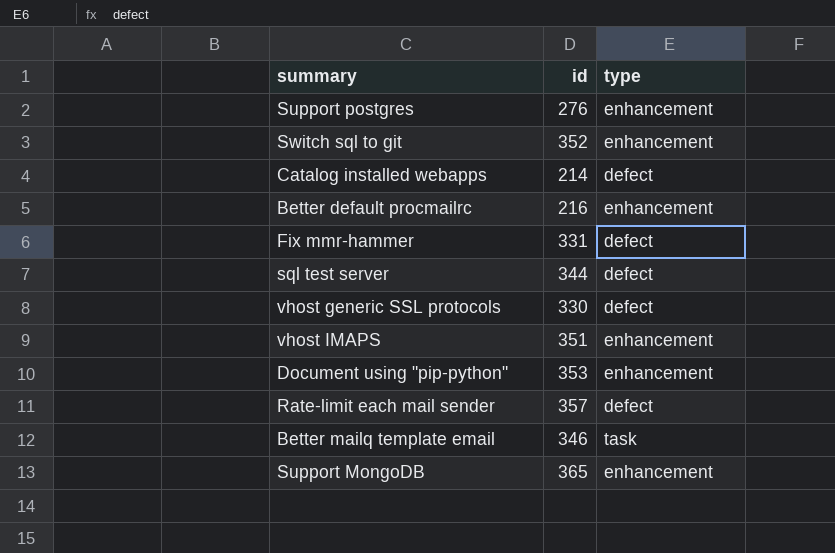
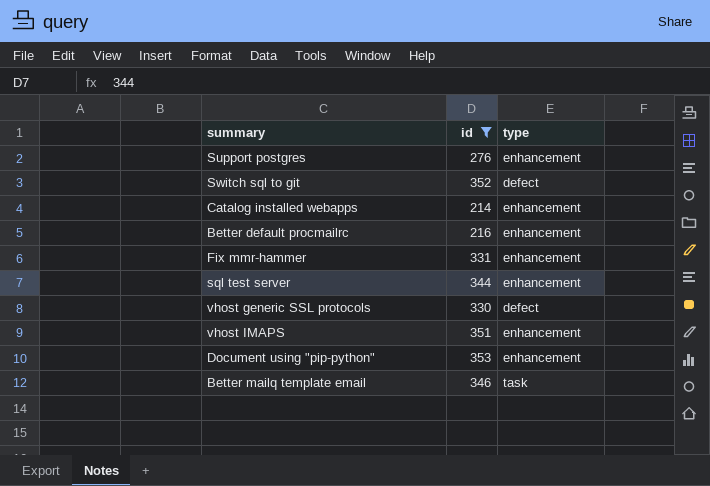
filter: none -> id <= 353
Switch sql to git | type: enhancement -> defect
Catalog installed webapps | type: defect -> enhancement
Fix mmr-hammer | type: defect -> enhancement
sql test server | type: defect -> enhancement

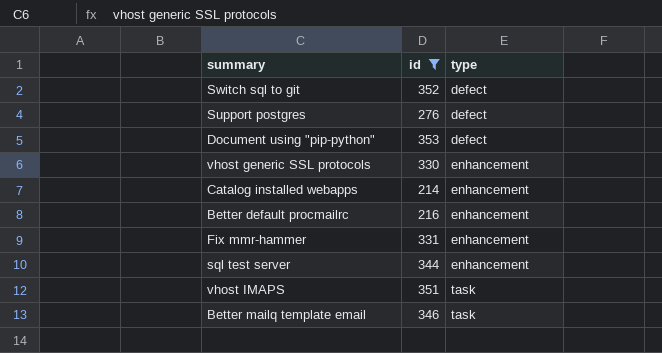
row order: none -> type ascending
Support postgres | type: enhancement -> defect
Document using "pip-python" | type: enhancement -> defect
vhost generic SSL protocols | type: defect -> enhancement
vhost IMAPS | type: enhancement -> task

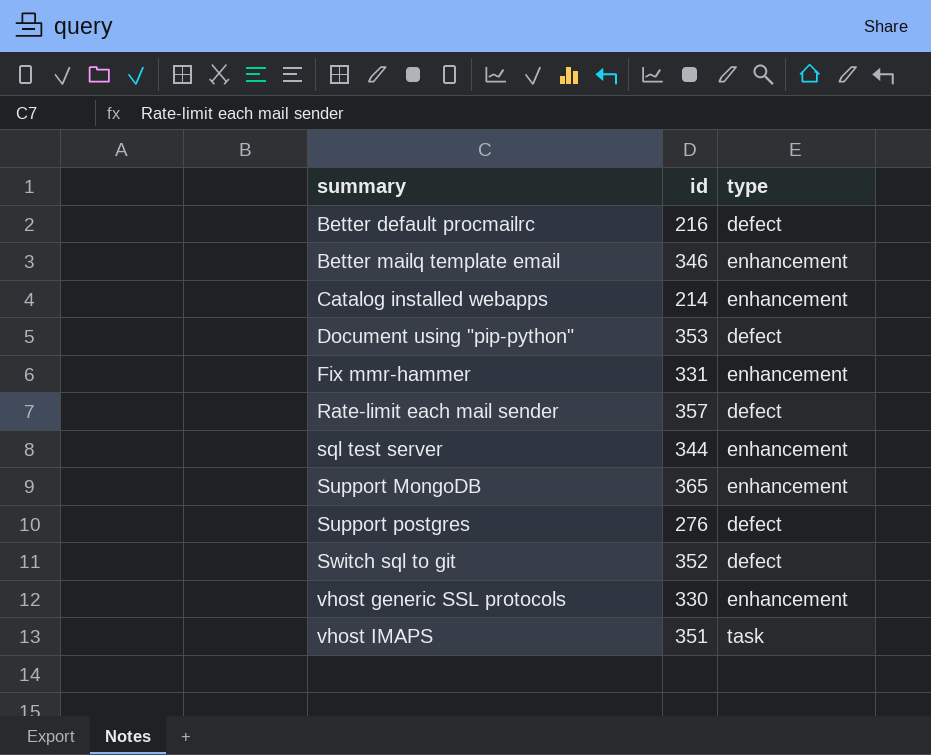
filter: id <= 353 -> none
row order: type ascending -> summary ascending
Better default procmailrc | type: enhancement -> defect
Better mailq template email | type: task -> enhancement

